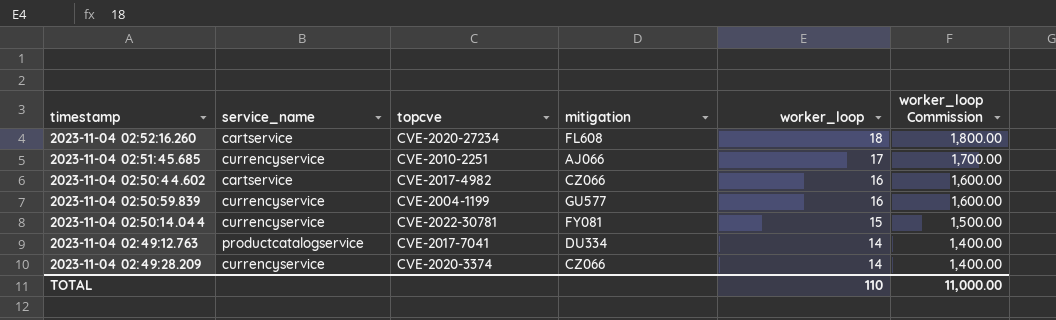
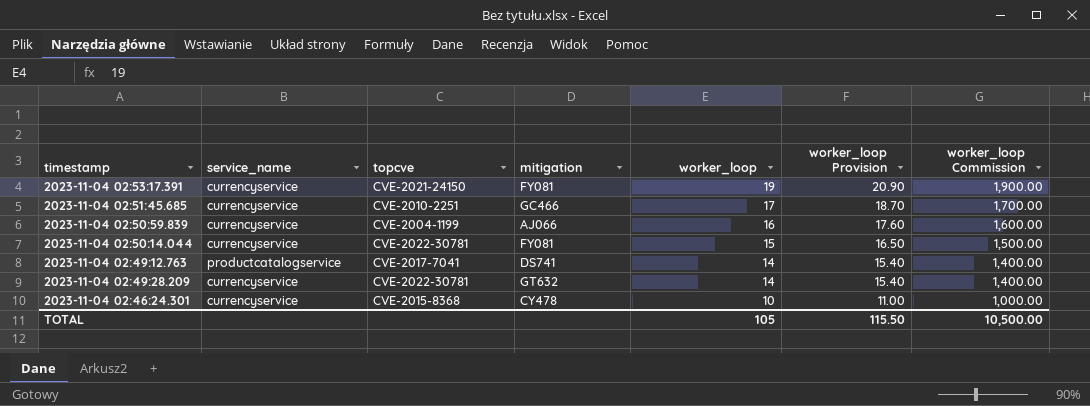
column worker_loop Provision | formula: none -> [worker_loop] * 1.1
row 2023-11-04 02:52:16.260: cartservice | CVE-2020-27234 | FL608 | 18 | 1,800.00 -> none
row 2023-11-04 02:50:44.602: cartservice | CVE-2017-4982 | CZ066 | 16 | 1,600.00 -> none
row 2023-11-04 02:53:17.391: none -> currencyservice | CVE-2021-24150 | FY081 | 19 | 20.90 | 1,900.00
2023-11-04 02:51:45.685 | mitigation: AJ066 -> GC466
2023-11-04 02:50:59.839 | mitigation: GU577 -> AJ066
2023-11-04 02:49:12.763 | mitigation: DU334 -> DS741
2023-11-04 02:49:28.209 | topcve: CVE-2020-3374 -> CVE-2022-30781
2023-11-04 02:49:28.209 | mitigation: CZ066 -> GT632
row 2023-11-04 02:46:24.301: none -> currencyservice | CVE-2015-8368 | CY478 | 10 | 11.00 | 1,000.00
TOTAL | worker_loop: 110 -> 105
TOTAL | worker_loop Commission: 11,000.00 -> 10,500.00

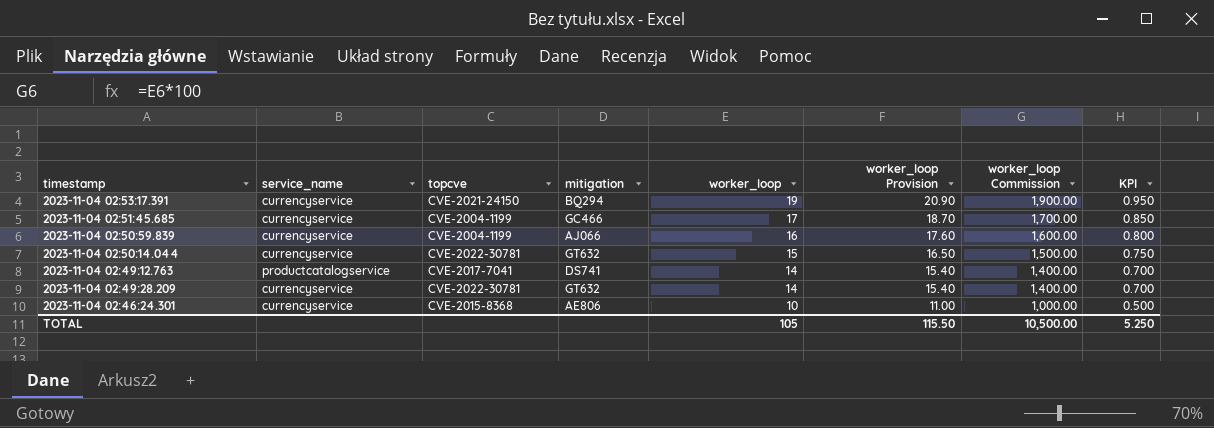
column KPI | formula: none -> [worker_loop] * 0.05
2023-11-04 02:53:17.391 | mitigation: FY081 -> BQ294
2023-11-04 02:51:45.685 | topcve: CVE-2010-2251 -> CVE-2004-1199
2023-11-04 02:50:14.044 | mitigation: FY081 -> GT632
2023-11-04 02:46:24.301 | mitigation: CY478 -> AE806

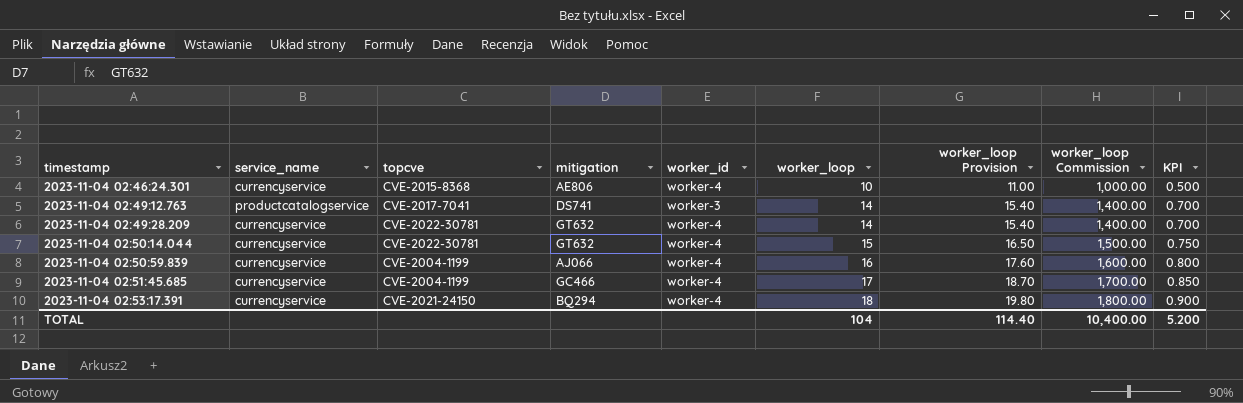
row order: worker_loop descending -> timestamp ascending
column worker_id | position: none -> 5
2023-11-04 02:53:17.391 | worker_loop: 19 -> 18
2023-11-04 02:53:17.391 | worker_loop Provision: 20.90 -> 19.80
2023-11-04 02:53:17.391 | worker_loop Commission: 1,900.00 -> 1,800.00
2023-11-04 02:53:17.391 | KPI: 0.950 -> 0.900
TOTAL | worker_loop: 105 -> 104
TOTAL | worker_loop Provision: 115.50 -> 114.40
TOTAL | worker_loop Commission: 10,500.00 -> 10,400.00
TOTAL | KPI: 5.250 -> 5.200

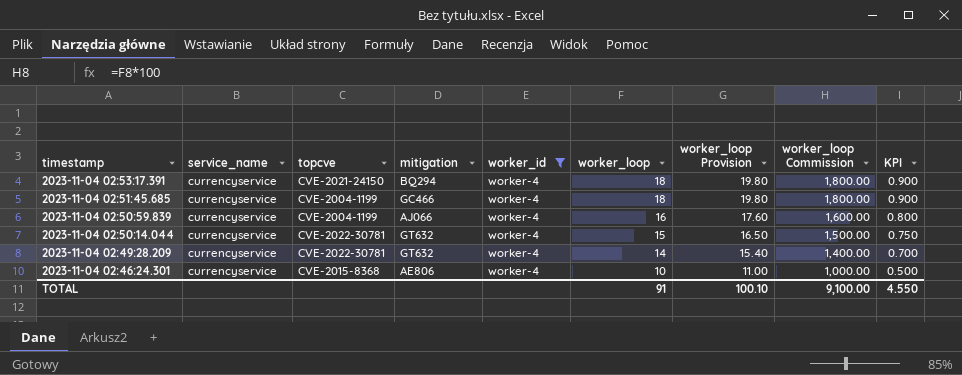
filter: none -> worker_id = worker-4
row order: timestamp ascending -> timestamp descending
2023-11-04 02:51:45.685 | worker_loop: 17 -> 18
2023-11-04 02:51:45.685 | worker_loop Provision: 18.70 -> 19.80
2023-11-04 02:51:45.685 | worker_loop Commission: 1,700.00 -> 1,800.00
2023-11-04 02:51:45.685 | KPI: 0.850 -> 0.900
TOTAL | worker_loop: 104 -> 91
TOTAL | worker_loop Provision: 114.40 -> 100.10
TOTAL | worker_loop Commission: 10,400.00 -> 9,100.00
TOTAL | KPI: 5.200 -> 4.550

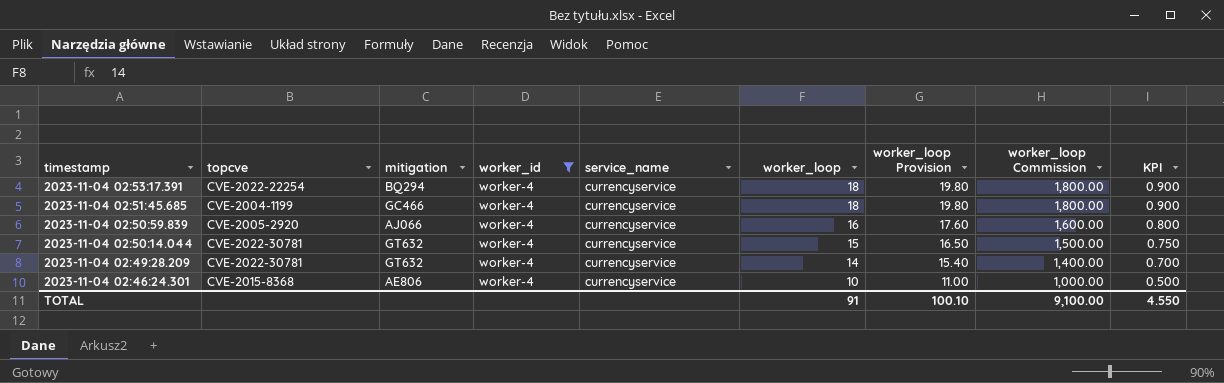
column service_name | position: 2 -> 5
2023-11-04 02:53:17.391 | topcve: CVE-2021-24150 -> CVE-2022-22254
2023-11-04 02:50:59.839 | topcve: CVE-2004-1199 -> CVE-2005-2920

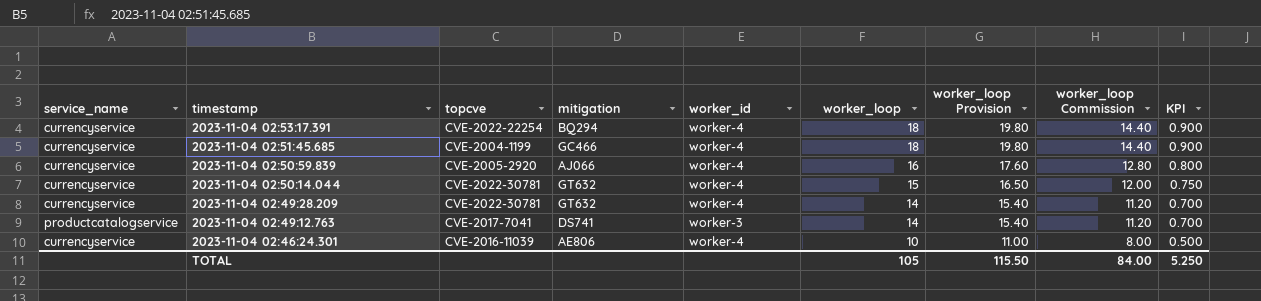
filter: worker_id = worker-4 -> none
column service_name | position: 5 -> 1
column worker_loop Commission | formula: [worker_loop] * 100 -> [worker_loop] * 0.8
2023-11-04 02:46:24.301 | topcve: CVE-2015-8368 -> CVE-2016-11039
TOTAL | worker_loop: 91 -> 105
TOTAL | worker_loop Provision: 100.10 -> 115.50
TOTAL | worker_loop Commission: 9,100.00 -> 84.00
TOTAL | KPI: 4.550 -> 5.250

